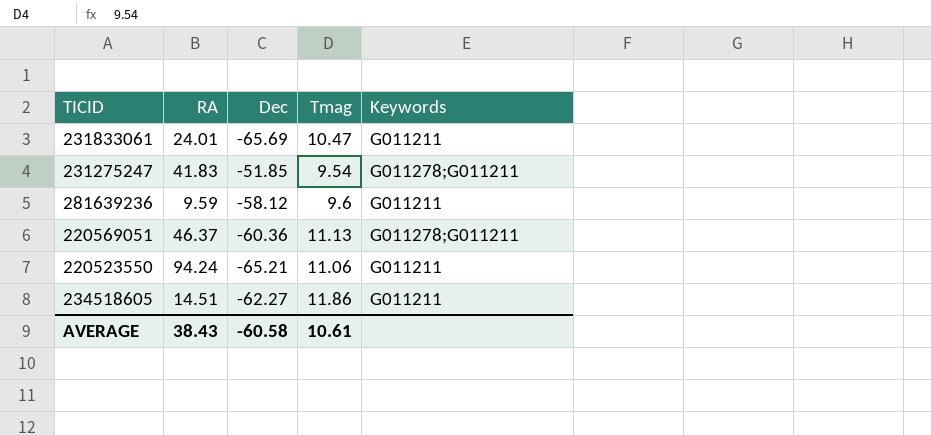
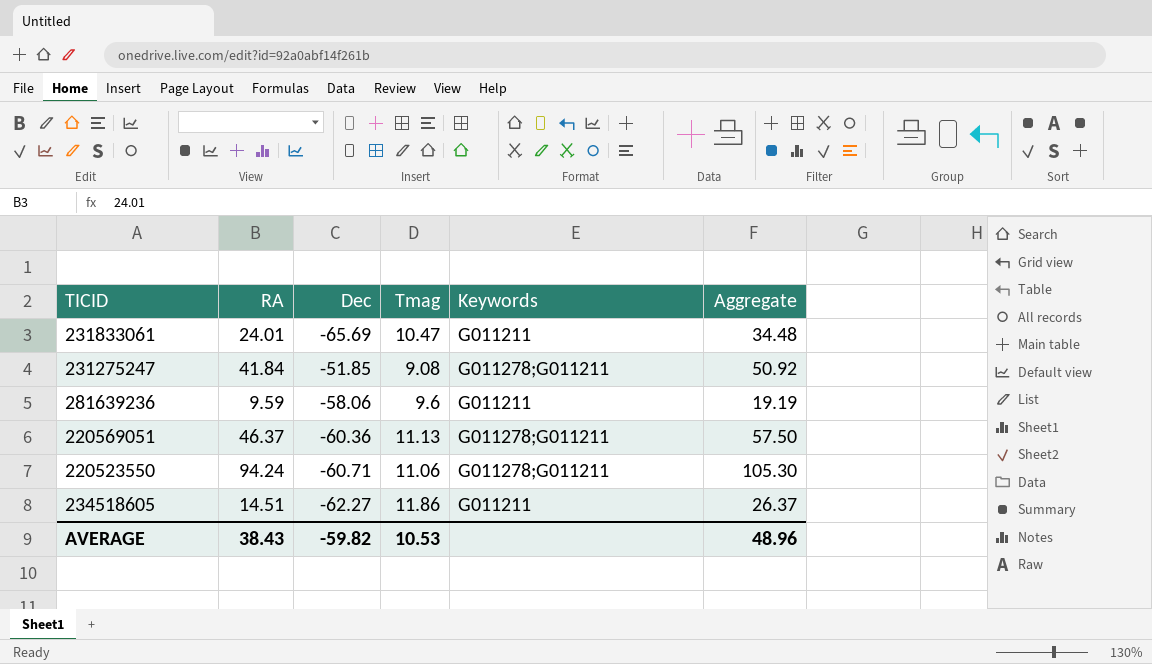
column Aggregate | formula: none -> [RA] + [Tmag]
231275247 | RA: 41.83 -> 41.84
231275247 | Tmag: 9.54 -> 9.08
281639236 | Dec: -58.12 -> -58.06
220523550 | Dec: -65.21 -> -60.71
220523550 | Keywords: G011211 -> G011278;G011211
AVERAGE | Dec: -60.58 -> -59.82
AVERAGE | Tmag: 10.61 -> 10.53

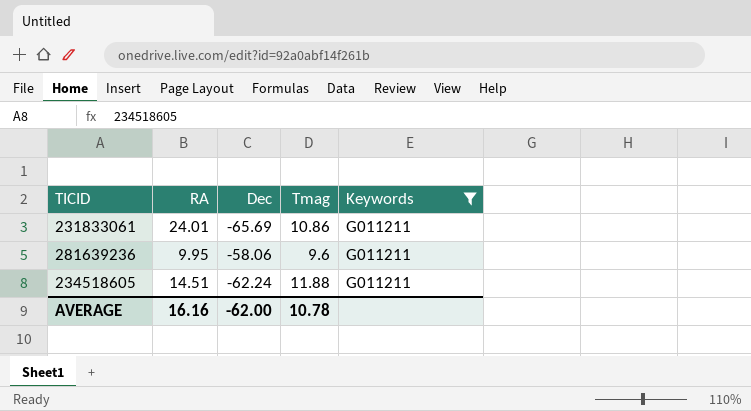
filter: none -> Keywords = G011211
column Aggregate | formula: [RA] + [Tmag] -> none
231833061 | Tmag: 10.47 -> 10.86
281639236 | RA: 9.59 -> 9.95
234518605 | Dec: -62.27 -> -62.24
234518605 | Tmag: 11.86 -> 11.88
AVERAGE | RA: 38.43 -> 16.16
AVERAGE | Dec: -59.82 -> -62.00
AVERAGE | Tmag: 10.53 -> 10.78

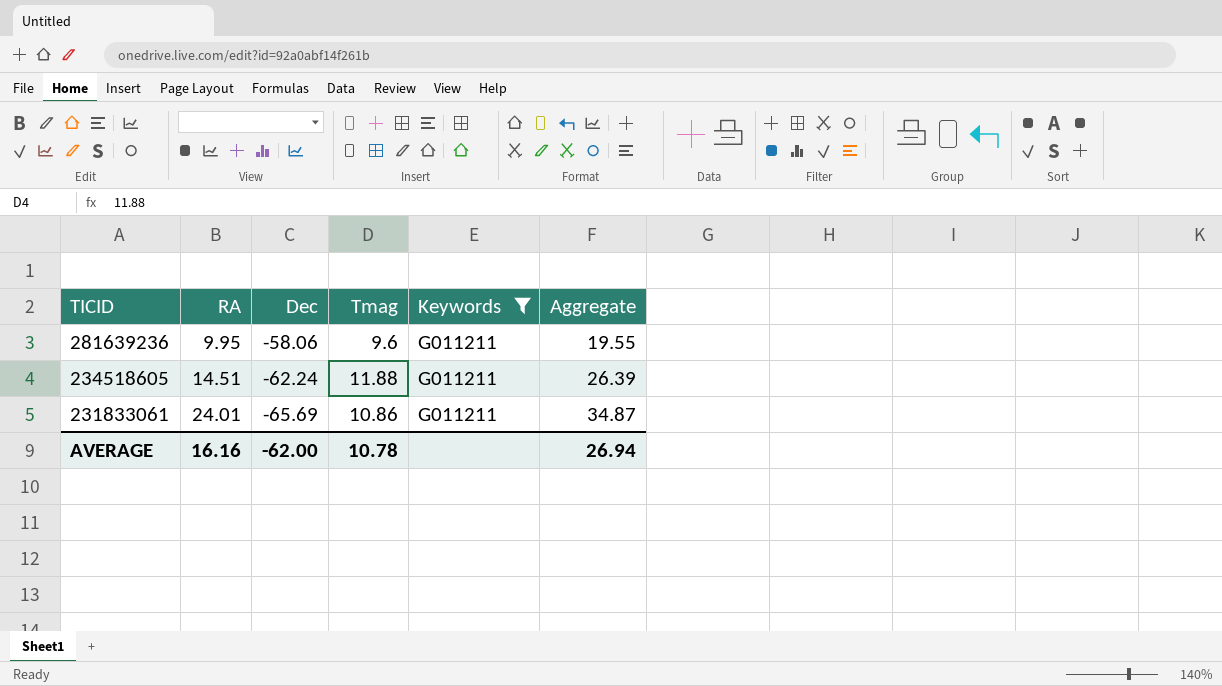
row order: none -> TICID descending
column Aggregate | formula: none -> [RA] + [Tmag]

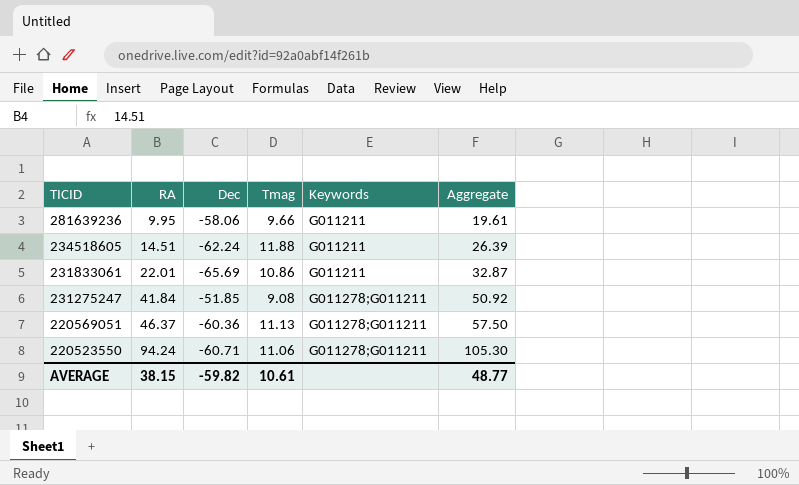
filter: Keywords = G011211 -> none
281639236 | Tmag: 9.6 -> 9.66
281639236 | Aggregate: 19.55 -> 19.61
231833061 | RA: 24.01 -> 22.01
231833061 | Aggregate: 34.87 -> 32.87
AVERAGE | RA: 16.16 -> 38.15
AVERAGE | Dec: -62.00 -> -59.82
AVERAGE | Tmag: 10.78 -> 10.61
AVERAGE | Aggregate: 26.94 -> 48.77

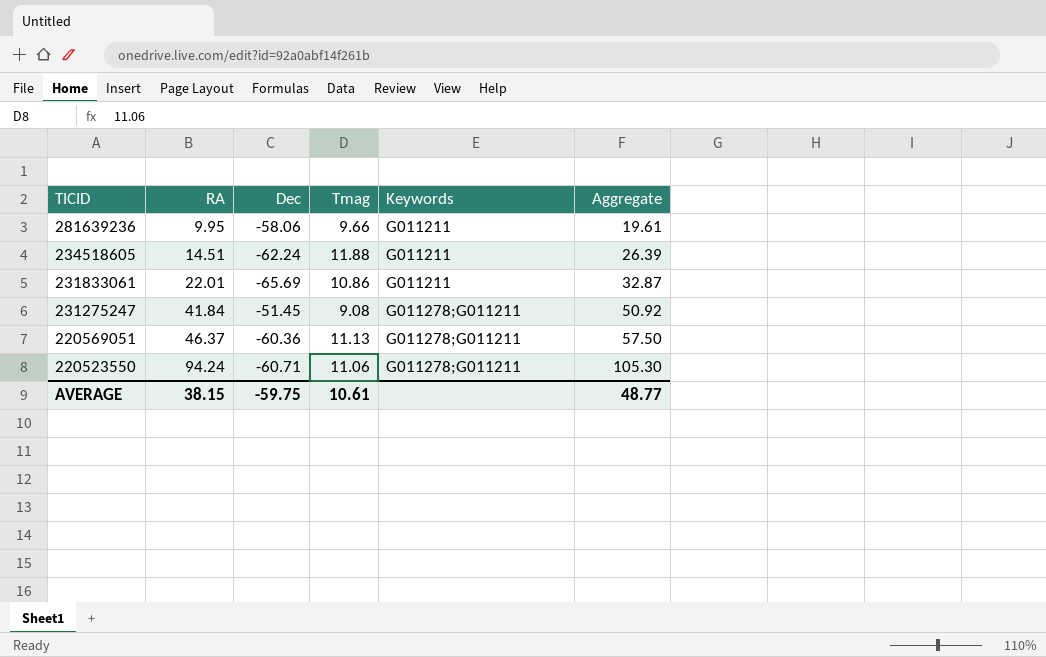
231275247 | Dec: -51.85 -> -51.45
AVERAGE | Dec: -59.82 -> -59.75

